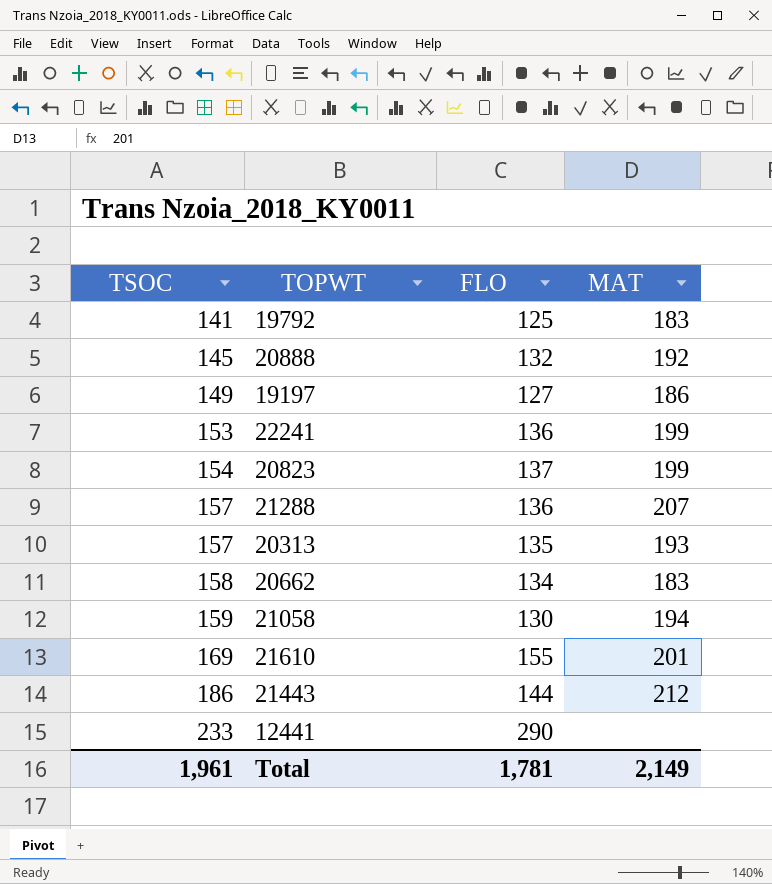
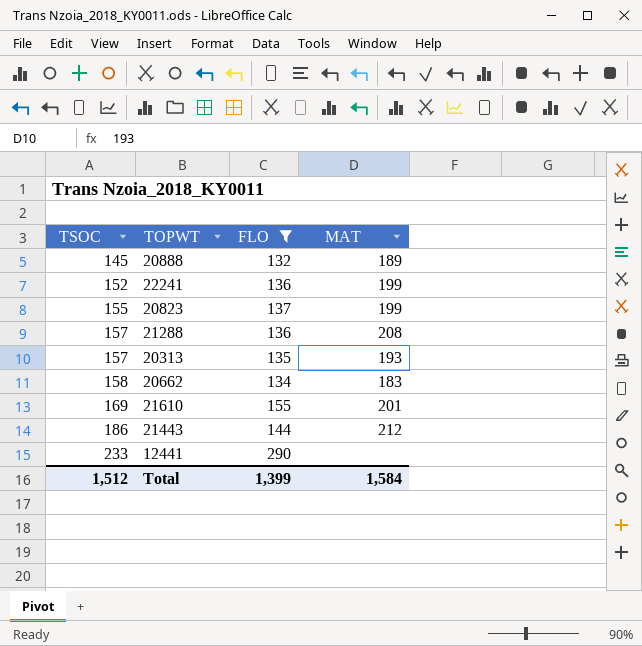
filter: none -> FLO >= 132
20888 | MAT: 192 -> 189
22241 | TSOC: 153 -> 152
20823 | TSOC: 154 -> 155
21288 | MAT: 207 -> 208
Total | TSOC: 1,961 -> 1,512
Total | FLO: 1,781 -> 1,399
Total | MAT: 2,149 -> 1,584

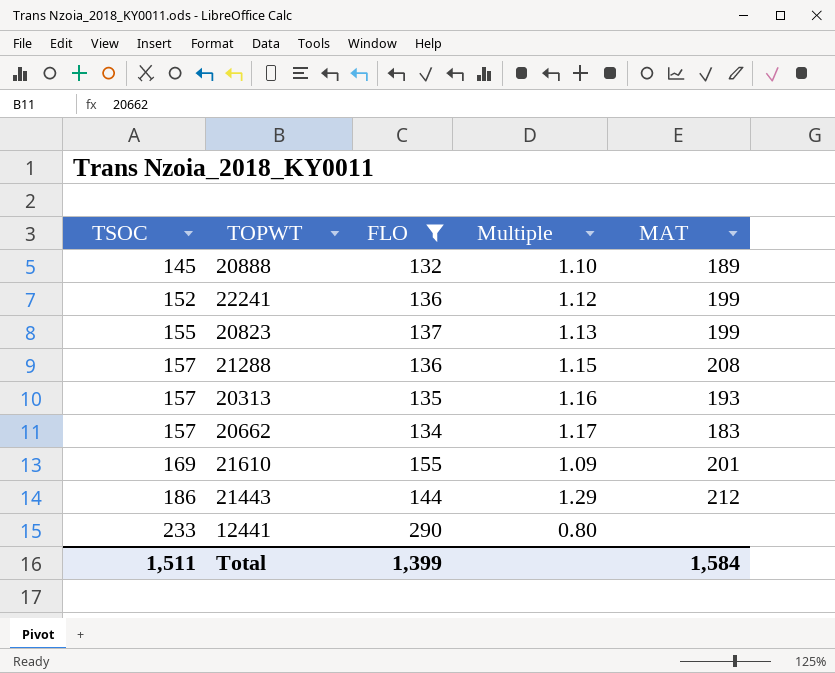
column Multiple | formula: none -> [TSOC] / [FLO]
20662 | TSOC: 158 -> 157
Total | TSOC: 1,512 -> 1,511

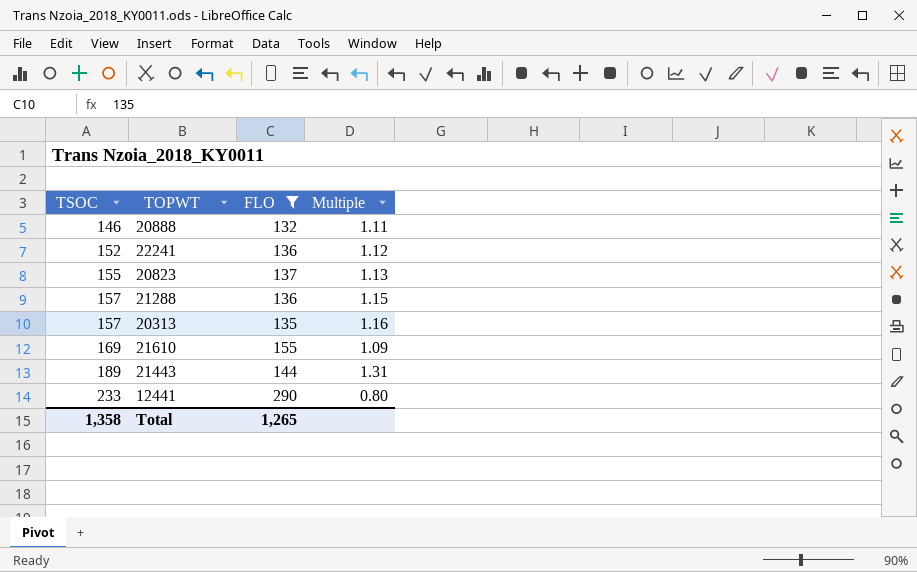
column MAT | position: 5 -> none
row 20662: 157 | 134 | 1.17 | 183 -> none
20888 | TSOC: 145 -> 146
20888 | Multiple: 1.10 -> 1.11
21443 | TSOC: 186 -> 189
21443 | Multiple: 1.29 -> 1.31
Total | TSOC: 1,511 -> 1,358
Total | FLO: 1,399 -> 1,265

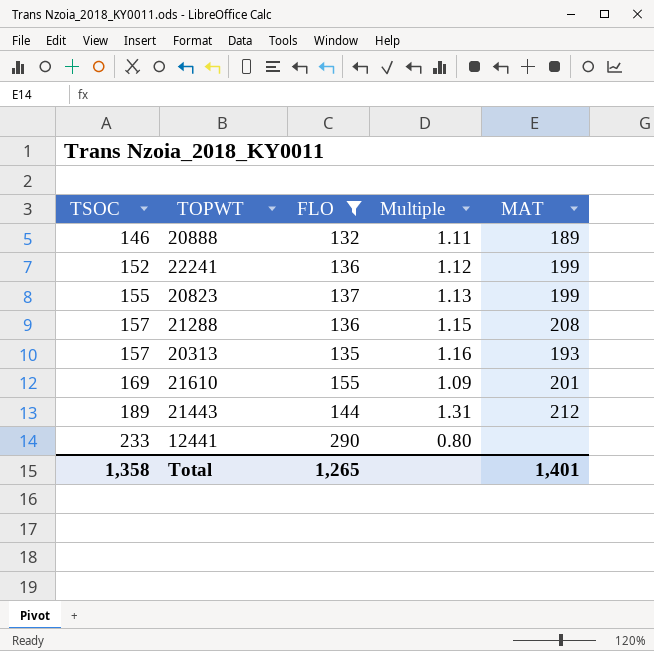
column MAT | position: none -> 5

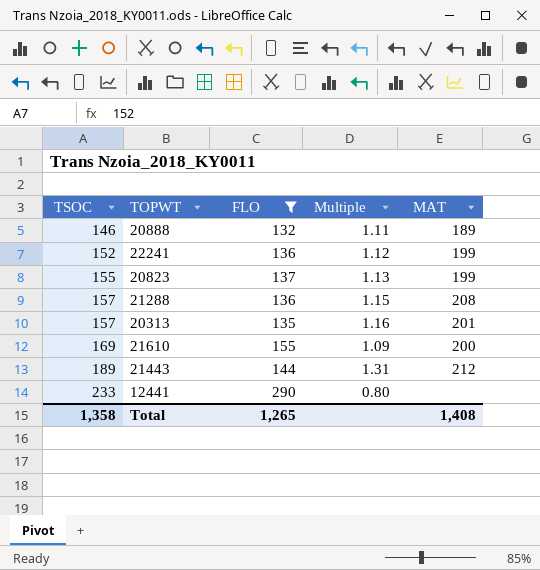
20313 | MAT: 193 -> 201
21610 | MAT: 201 -> 200
Total | MAT: 1,401 -> 1,408

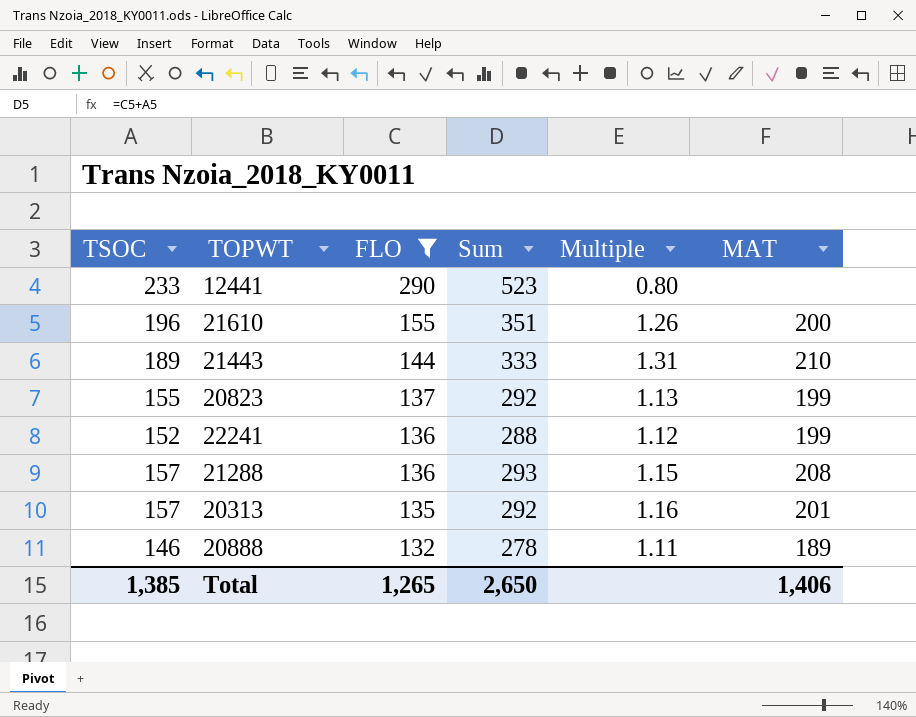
row order: TSOC ascending -> FLO descending
column Sum | formula: none -> [TSOC] + [FLO]
21610 | TSOC: 169 -> 196
21610 | Multiple: 1.09 -> 1.26
21443 | MAT: 212 -> 210
Total | TSOC: 1,358 -> 1,385
Total | MAT: 1,408 -> 1,406

